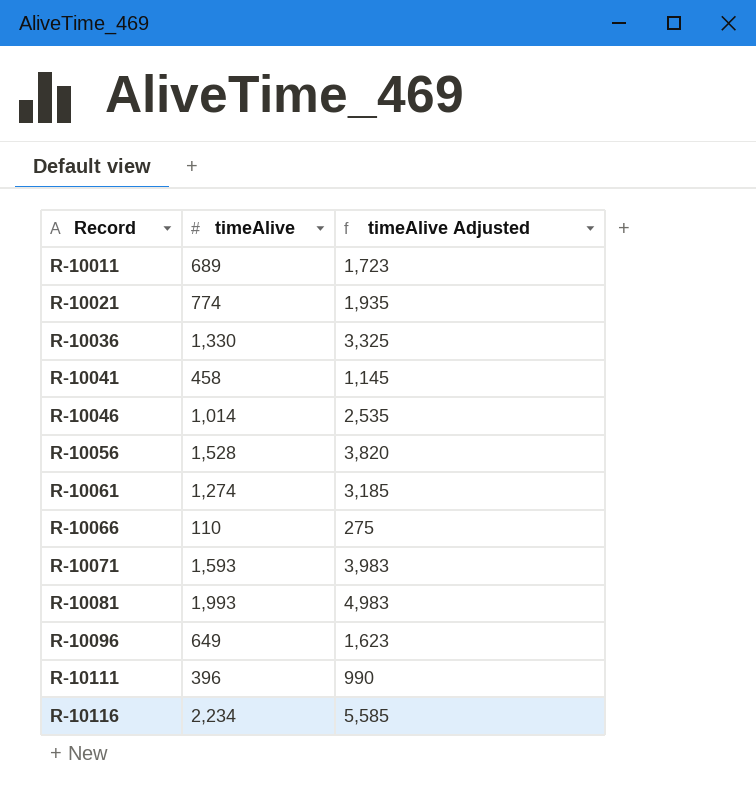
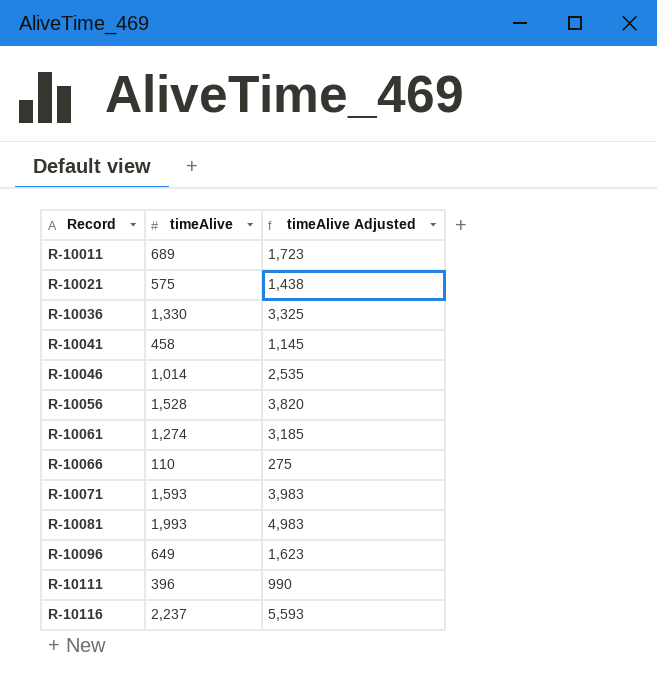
R-10021 | timeAlive: 774 -> 575
R-10021 | timeAlive Adjusted: 1,935 -> 1,438
R-10116 | timeAlive: 2,234 -> 2,237
R-10116 | timeAlive Adjusted: 5,585 -> 5,593

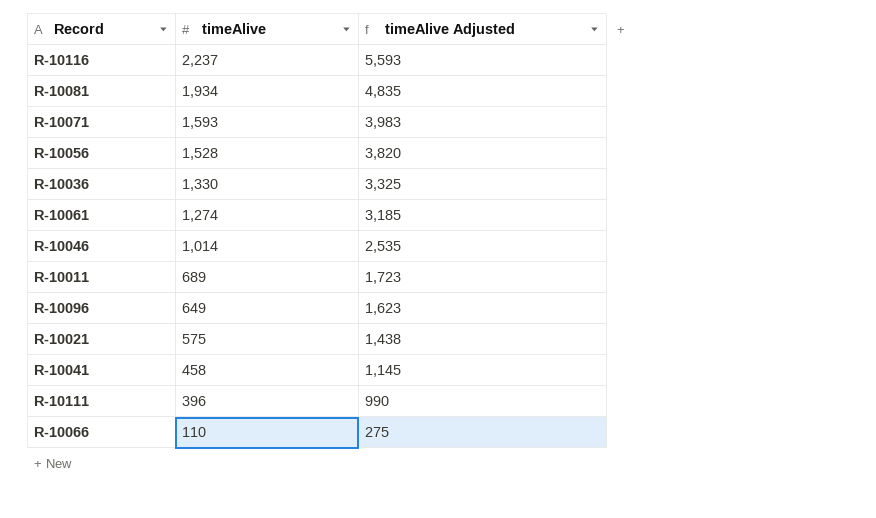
row order: Record ascending -> timeAlive descending
R-10081 | timeAlive: 1,993 -> 1,934
R-10081 | timeAlive Adjusted: 4,983 -> 4,835

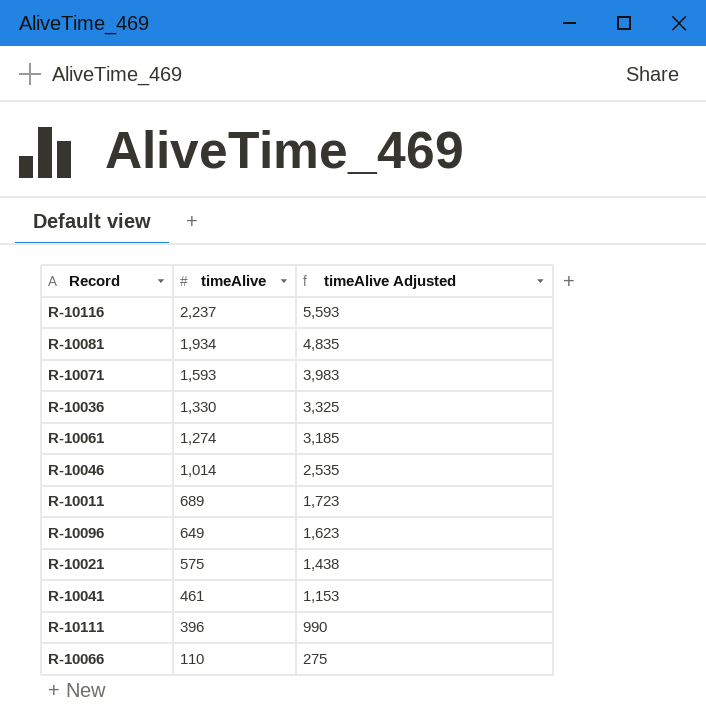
row R-10056: 1,528 | 3,820 -> none
R-10041 | timeAlive: 458 -> 461
R-10041 | timeAlive Adjusted: 1,145 -> 1,153

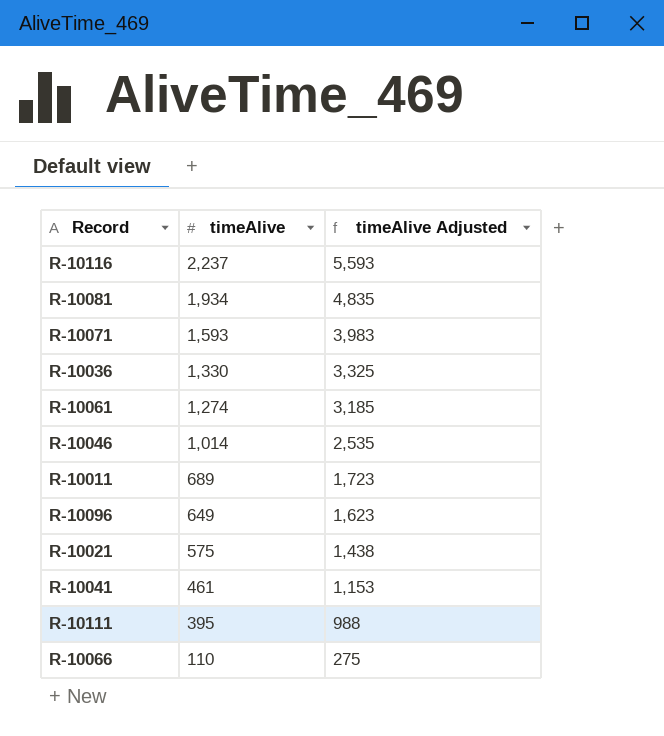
R-10111 | timeAlive: 396 -> 395
R-10111 | timeAlive Adjusted: 990 -> 988

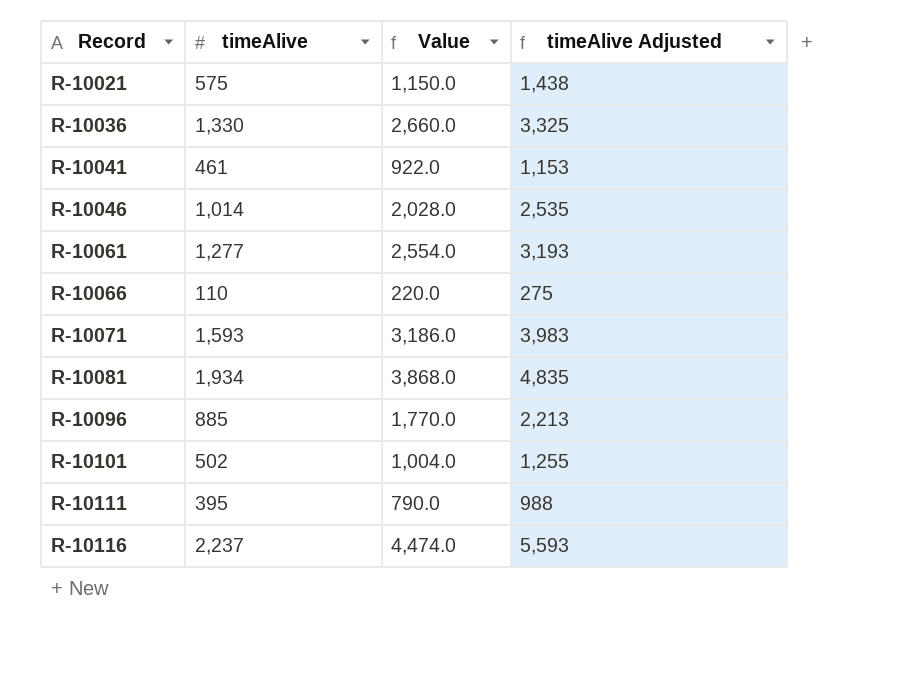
row order: timeAlive descending -> Record ascending
column Value | formula: none -> [timeAlive] * 2
row R-10011: 689 | 1,723 -> none
R-10061 | timeAlive: 1,274 -> 1,277
R-10061 | timeAlive Adjusted: 3,185 -> 3,193
R-10096 | timeAlive: 649 -> 885
R-10096 | timeAlive Adjusted: 1,623 -> 2,213
row R-10101: none -> 502 | 1,004.0 | 1,255

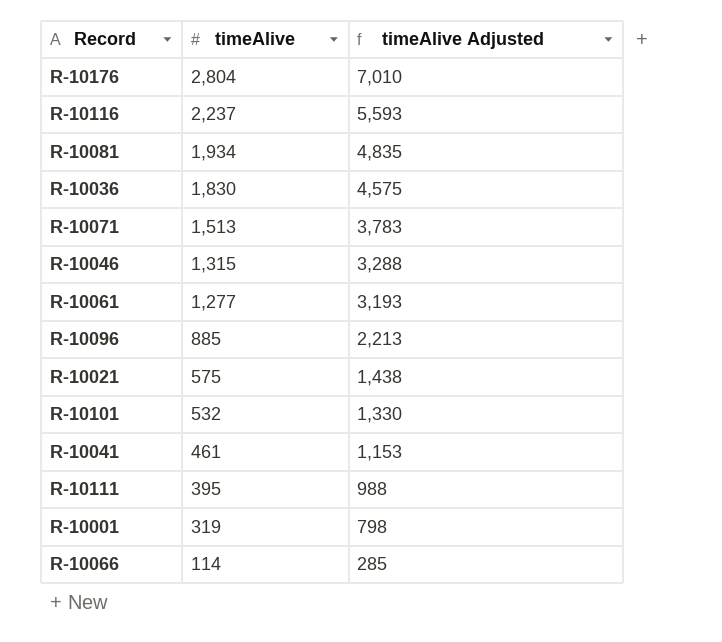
row order: Record ascending -> timeAlive descending
column Value | formula: [timeAlive] * 2 -> none
row R-10176: none -> 2,804 | 7,010
R-10036 | timeAlive: 1,330 -> 1,830
R-10036 | timeAlive Adjusted: 3,325 -> 4,575
R-10071 | timeAlive: 1,593 -> 1,513
R-10071 | timeAlive Adjusted: 3,983 -> 3,783
R-10046 | timeAlive: 1,014 -> 1,315
R-10046 | timeAlive Adjusted: 2,535 -> 3,288
R-10101 | timeAlive: 502 -> 532
R-10101 | timeAlive Adjusted: 1,255 -> 1,330
row R-10001: none -> 319 | 798
R-10066 | timeAlive: 110 -> 114
R-10066 | timeAlive Adjusted: 275 -> 285

